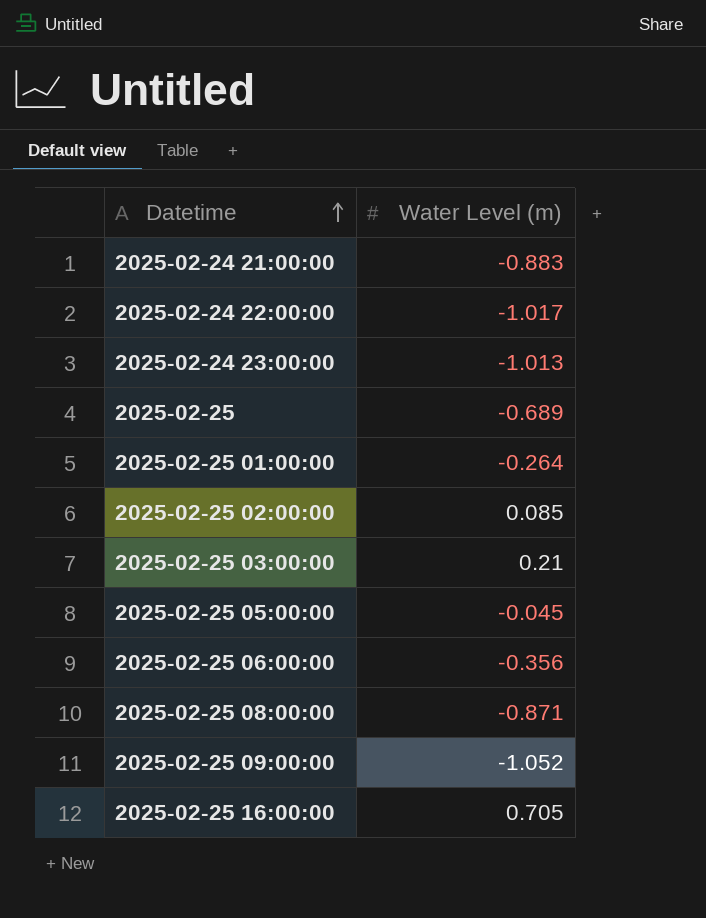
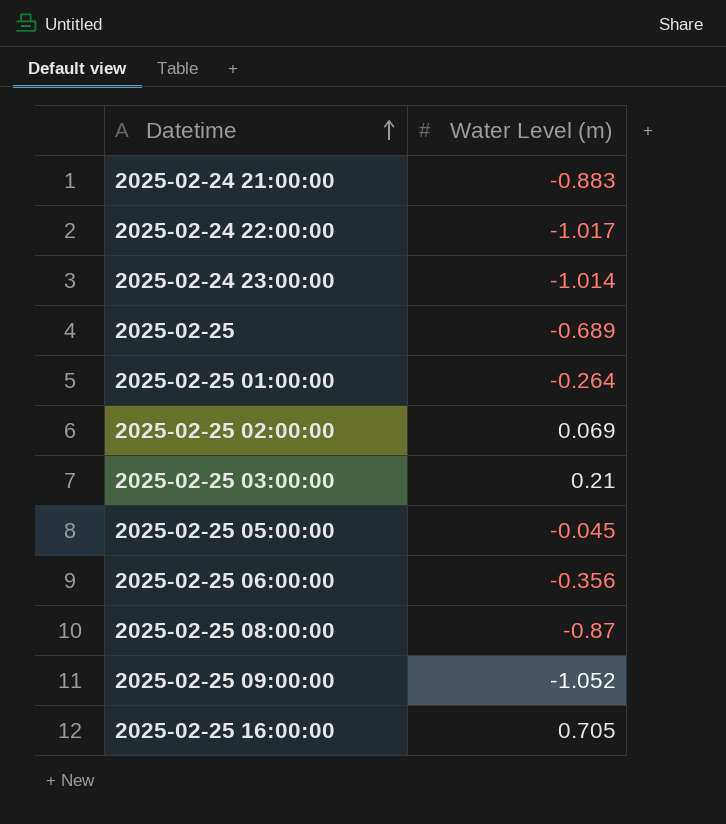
2025-02-24 23:00:00 | Water Level (m): -1.013 -> -1.014
2025-02-25 02:00:00 | Water Level (m): 0.085 -> 0.069
2025-02-25 08:00:00 | Water Level (m): -0.871 -> -0.87

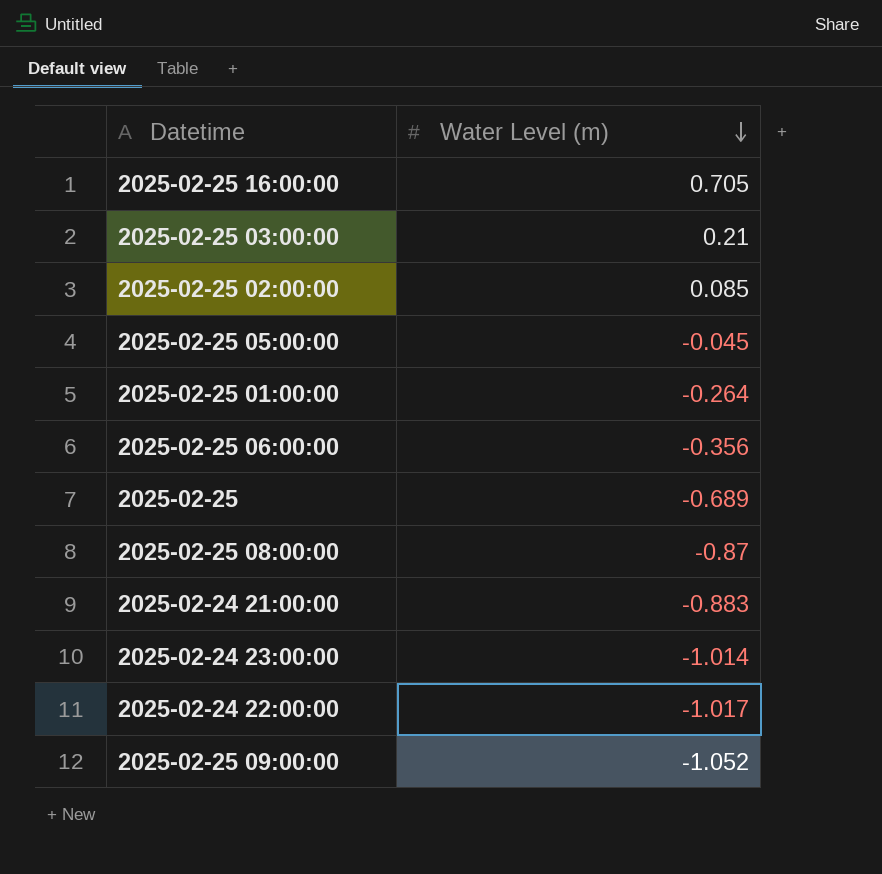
row order: Datetime ascending -> Water Level (m) descending
2025-02-25 02:00:00 | Water Level (m): 0.069 -> 0.085

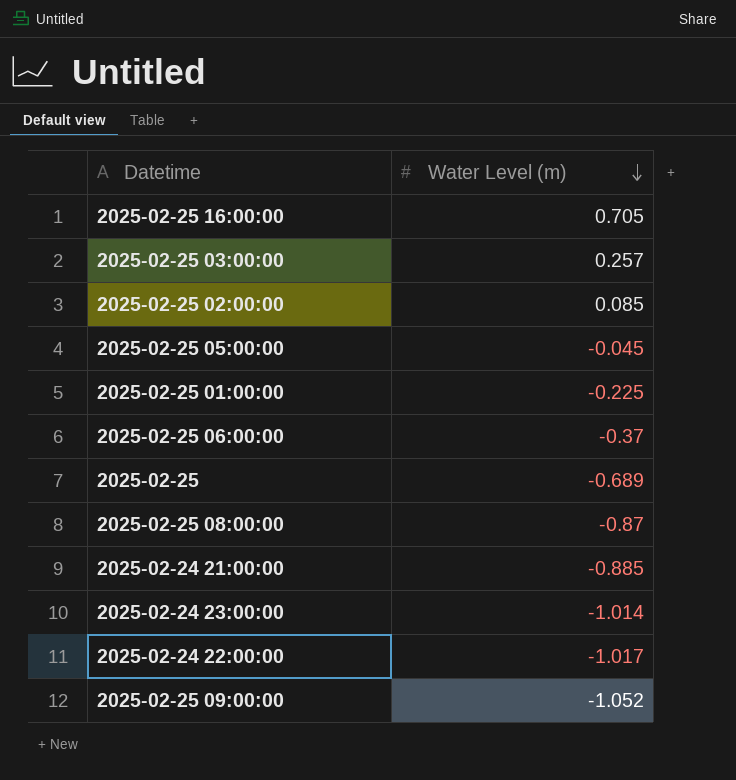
2025-02-25 03:00:00 | Water Level (m): 0.21 -> 0.257
2025-02-25 01:00:00 | Water Level (m): -0.264 -> -0.225
2025-02-25 06:00:00 | Water Level (m): -0.356 -> -0.37
2025-02-24 21:00:00 | Water Level (m): -0.883 -> -0.885

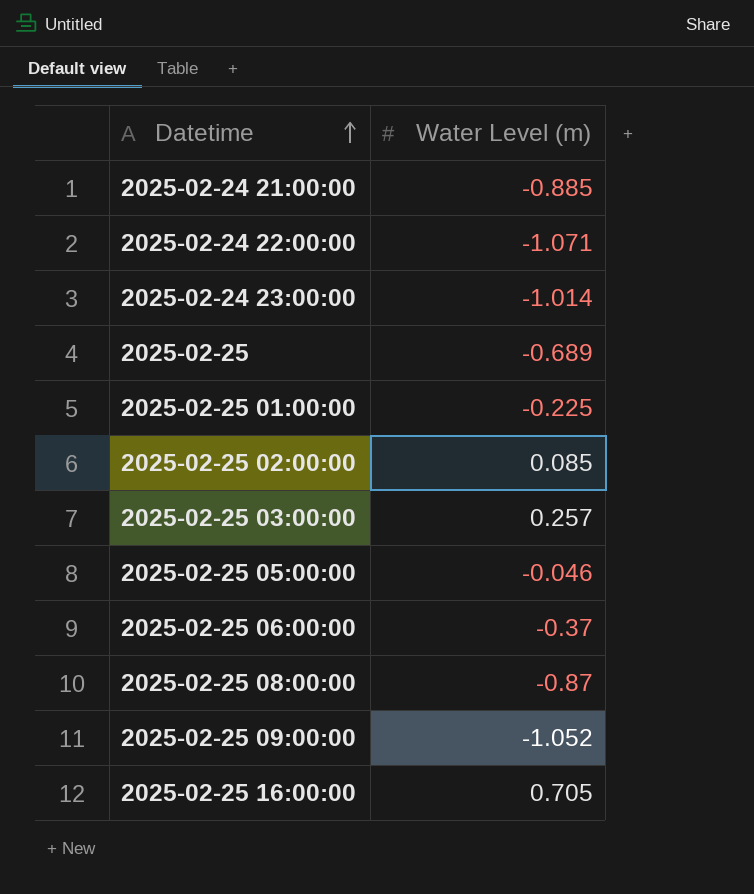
row order: Water Level (m) descending -> Datetime ascending
2025-02-24 22:00:00 | Water Level (m): -1.017 -> -1.071
2025-02-25 05:00:00 | Water Level (m): -0.045 -> -0.046

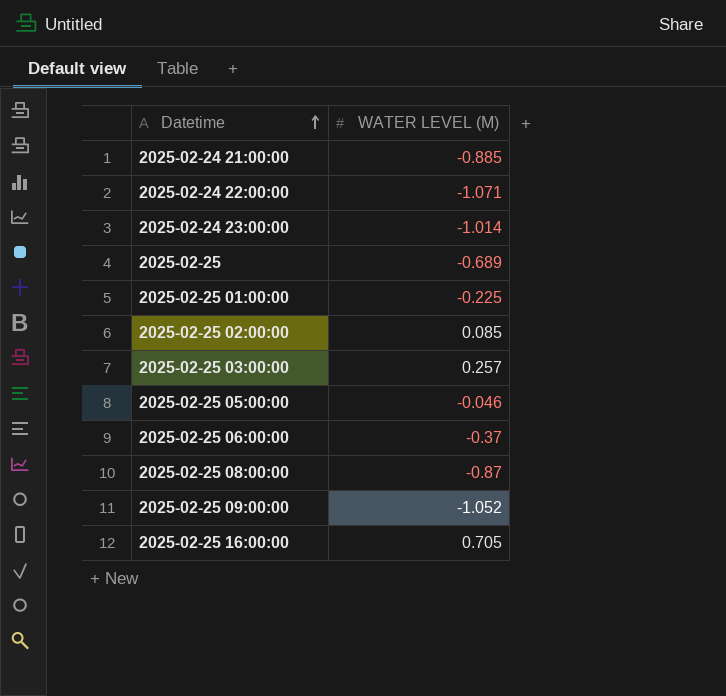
column name: Water Level (m) -> WATER LEVEL (M)

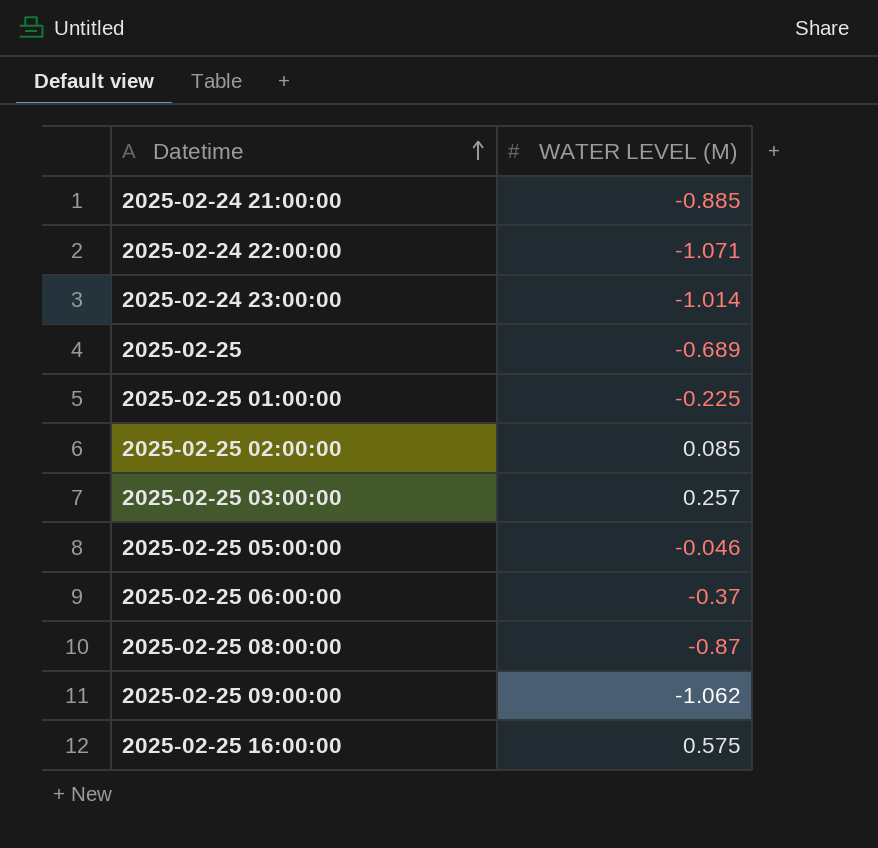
2025-02-25 09:00:00 | WATER LEVEL (M): -1.052 -> -1.062
2025-02-25 16:00:00 | WATER LEVEL (M): 0.705 -> 0.575

